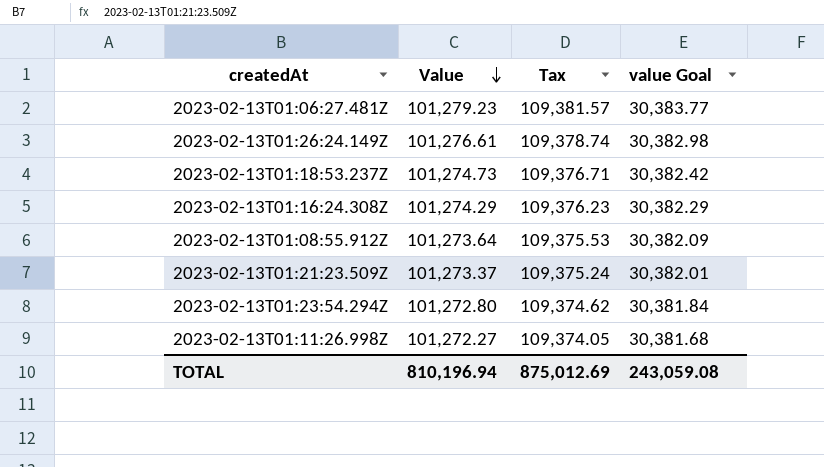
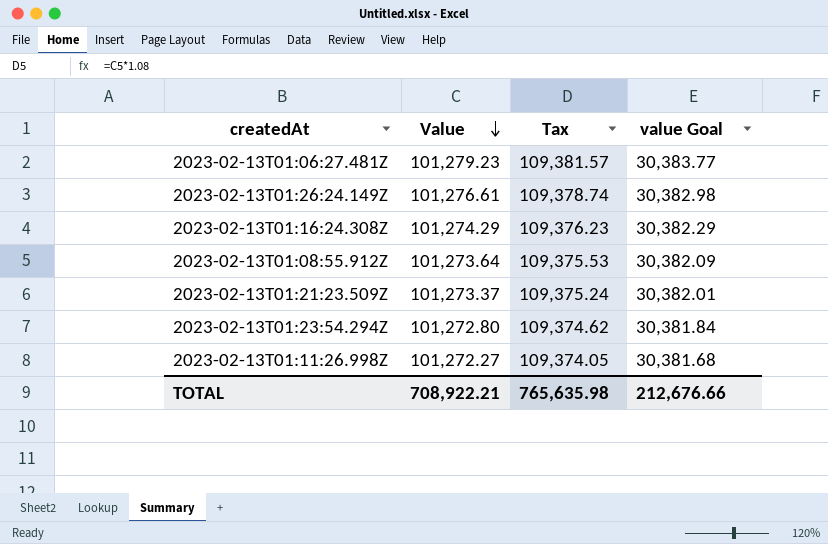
row 2023-02-13T01:18:53.237Z: 101,274.73 | 109,376.71 | 30,382.42 -> none
TOTAL | Value: 810,196.94 -> 708,922.21
TOTAL | Tax: 875,012.69 -> 765,635.98
TOTAL | value Goal: 243,059.08 -> 212,676.66

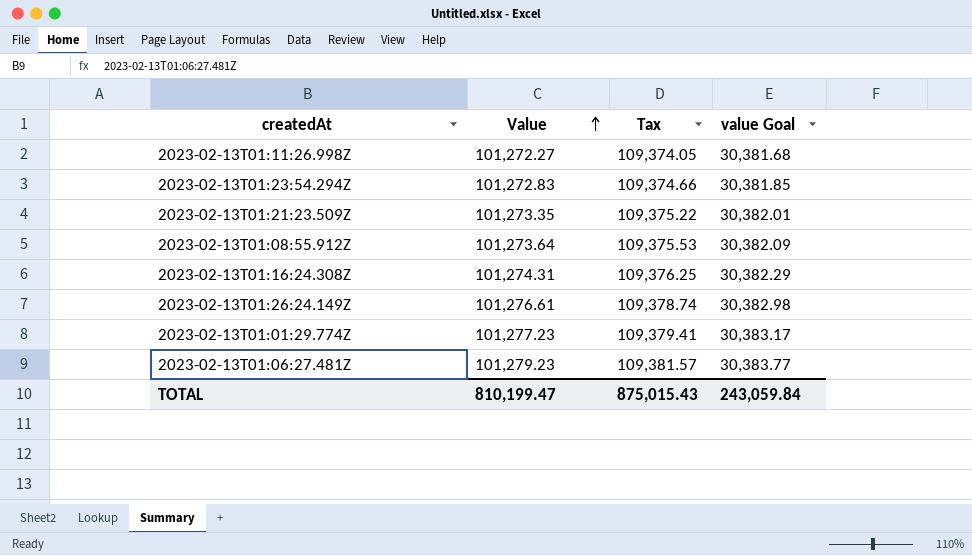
row order: Value descending -> Value ascending
2023-02-13T01:23:54.294Z | Value: 101,272.80 -> 101,272.83
2023-02-13T01:23:54.294Z | Tax: 109,374.62 -> 109,374.66
2023-02-13T01:23:54.294Z | value Goal: 30,381.84 -> 30,381.85
2023-02-13T01:21:23.509Z | Value: 101,273.37 -> 101,273.35
2023-02-13T01:21:23.509Z | Tax: 109,375.24 -> 109,375.22
2023-02-13T01:16:24.308Z | Value: 101,274.29 -> 101,274.31
2023-02-13T01:16:24.308Z | Tax: 109,376.23 -> 109,376.25
row 2023-02-13T01:01:29.774Z: none -> 101,277.23 | 109,379.41 | 30,383.17
TOTAL | Value: 708,922.21 -> 810,199.47
TOTAL | Tax: 765,635.98 -> 875,015.43
TOTAL | value Goal: 212,676.66 -> 243,059.84

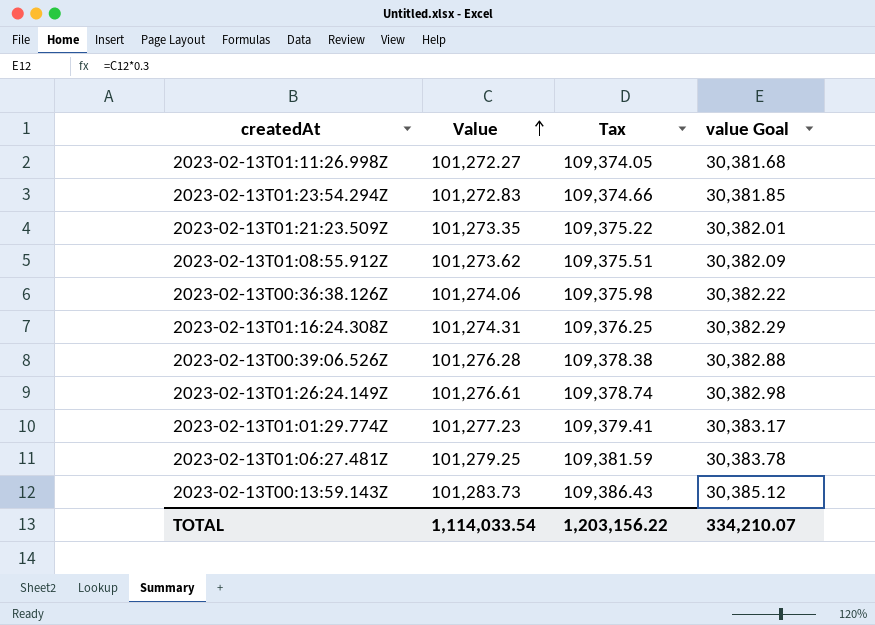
2023-02-13T01:08:55.912Z | Value: 101,273.64 -> 101,273.62
2023-02-13T01:08:55.912Z | Tax: 109,375.53 -> 109,375.51
row 2023-02-13T00:36:38.126Z: none -> 101,274.06 | 109,375.98 | 30,382.22
row 2023-02-13T00:39:06.526Z: none -> 101,276.28 | 109,378.38 | 30,382.88
2023-02-13T01:06:27.481Z | Value: 101,279.23 -> 101,279.25
2023-02-13T01:06:27.481Z | Tax: 109,381.57 -> 109,381.59
2023-02-13T01:06:27.481Z | value Goal: 30,383.77 -> 30,383.78
row 2023-02-13T00:13:59.143Z: none -> 101,283.73 | 109,386.43 | 30,385.12
TOTAL | Value: 810,199.47 -> 1,114,033.54
TOTAL | Tax: 875,015.43 -> 1,203,156.22
TOTAL | value Goal: 243,059.84 -> 334,210.07

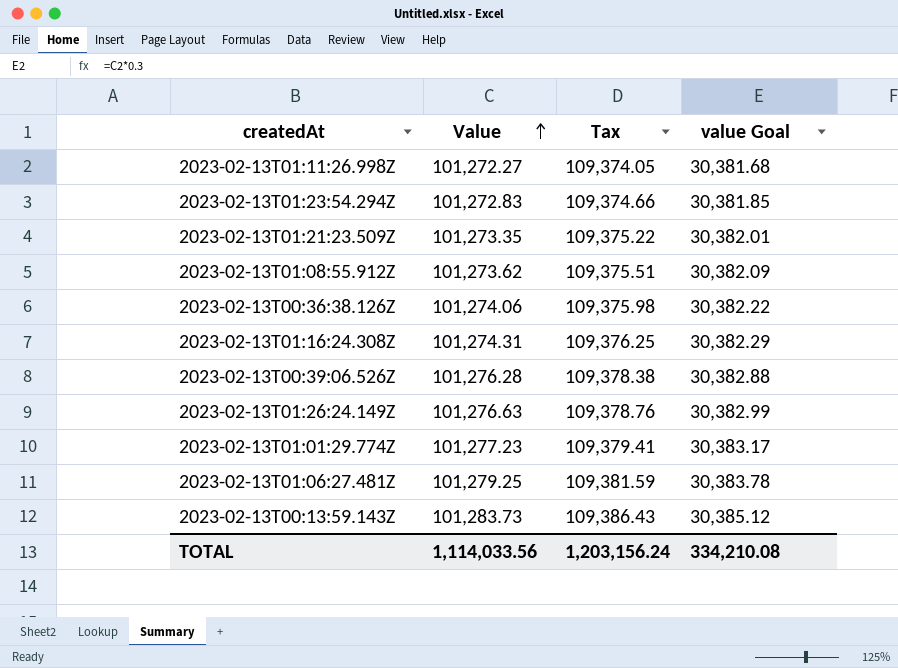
2023-02-13T01:26:24.149Z | Value: 101,276.61 -> 101,276.63
2023-02-13T01:26:24.149Z | Tax: 109,378.74 -> 109,378.76
2023-02-13T01:26:24.149Z | value Goal: 30,382.98 -> 30,382.99
TOTAL | Value: 1,114,033.54 -> 1,114,033.56
TOTAL | Tax: 1,203,156.22 -> 1,203,156.24
TOTAL | value Goal: 334,210.07 -> 334,210.08

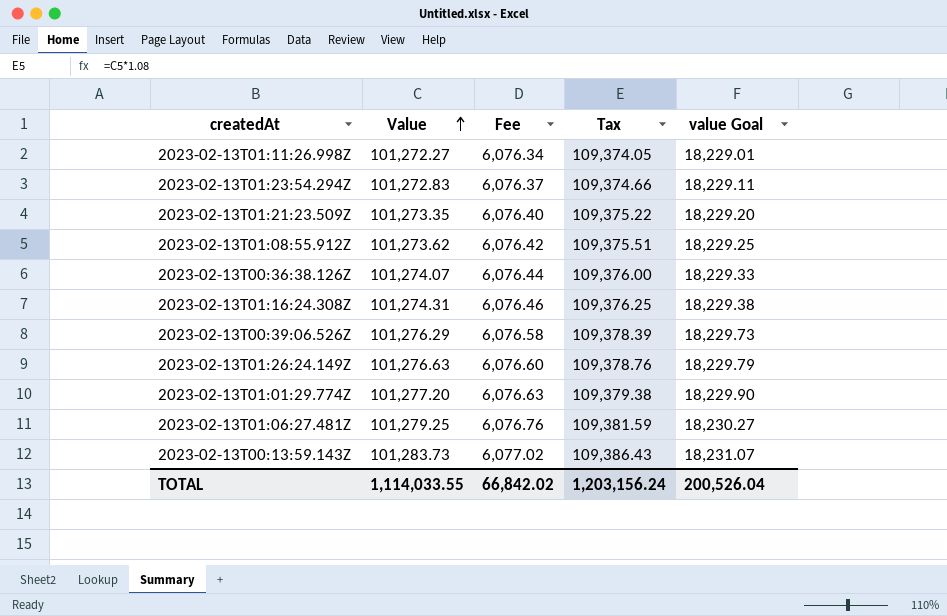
column Fee | formula: none -> [Value] * 0.06
column value Goal | formula: [Value] * 0.3 -> [Value] * 0.18
2023-02-13T00:36:38.126Z | Value: 101,274.06 -> 101,274.07
2023-02-13T00:36:38.126Z | Tax: 109,375.98 -> 109,376.00
2023-02-13T00:39:06.526Z | Value: 101,276.28 -> 101,276.29
2023-02-13T00:39:06.526Z | Tax: 109,378.38 -> 109,378.39
2023-02-13T01:01:29.774Z | Value: 101,277.23 -> 101,277.20
2023-02-13T01:01:29.774Z | Tax: 109,379.41 -> 109,379.38
TOTAL | Value: 1,114,033.56 -> 1,114,033.55
TOTAL | value Goal: 334,210.08 -> 200,526.04

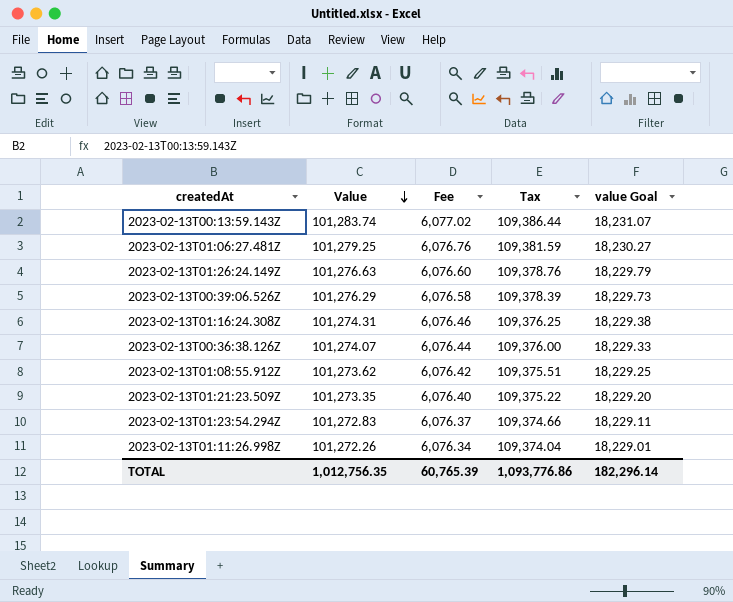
row order: Value ascending -> Value descending
row 2023-02-13T01:01:29.774Z: 101,277.20 | 6,076.63 | 109,379.38 | 18,229.90 -> none
2023-02-13T00:13:59.143Z | Value: 101,283.73 -> 101,283.74
2023-02-13T00:13:59.143Z | Tax: 109,386.43 -> 109,386.44
2023-02-13T01:11:26.998Z | Value: 101,272.27 -> 101,272.26
2023-02-13T01:11:26.998Z | Tax: 109,374.05 -> 109,374.04
TOTAL | Value: 1,114,033.55 -> 1,012,756.35
TOTAL | Fee: 66,842.02 -> 60,765.39
TOTAL | Tax: 1,203,156.24 -> 1,093,776.86
TOTAL | value Goal: 200,526.04 -> 182,296.14

